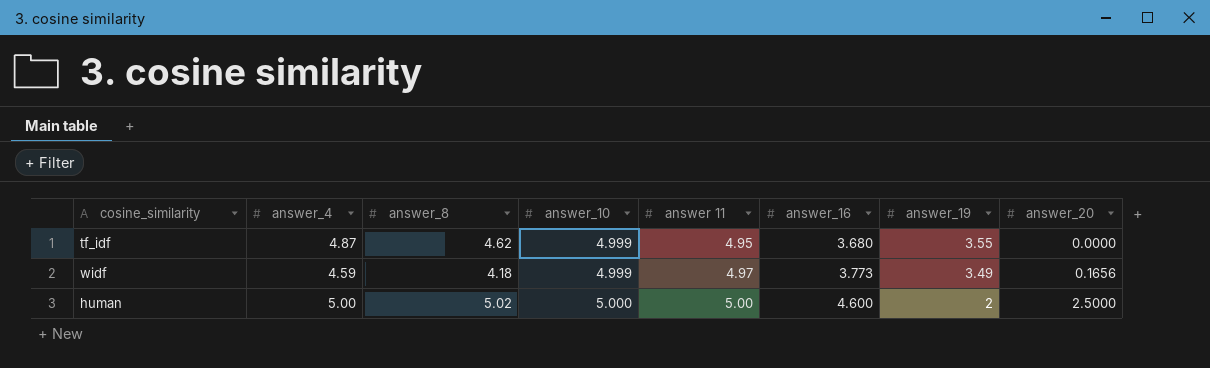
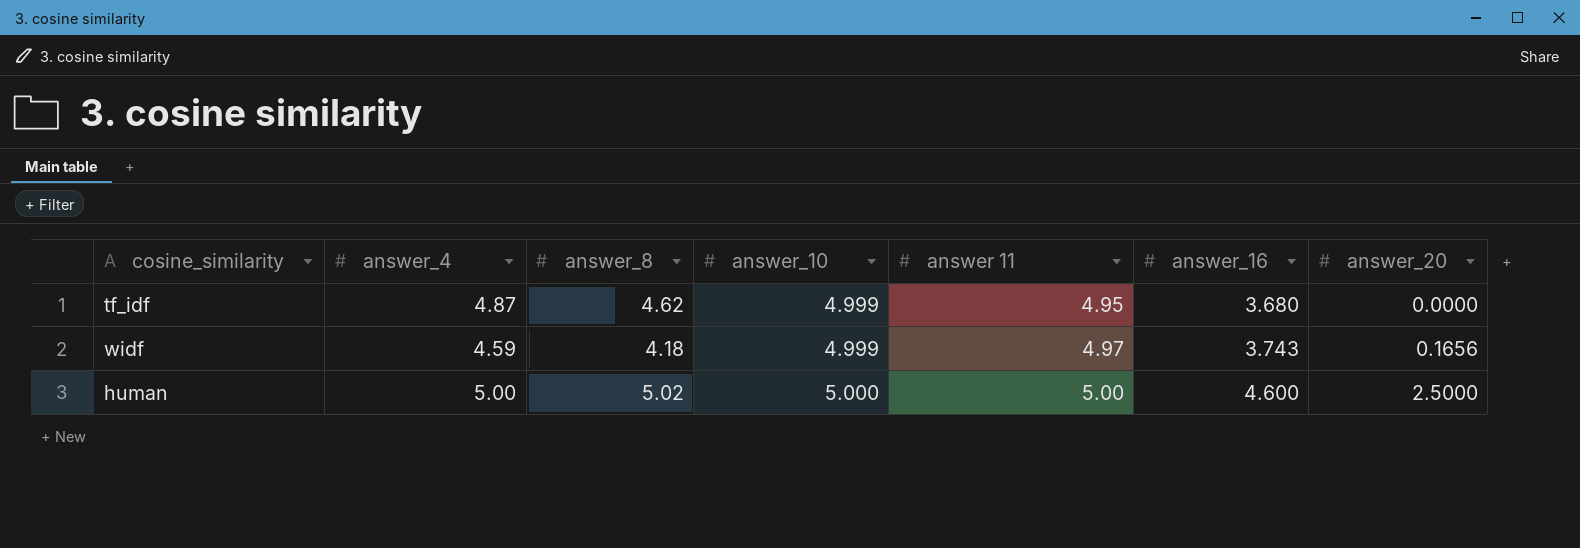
column answer_19 | position: 7 -> none
widf | answer_16: 3.773 -> 3.743

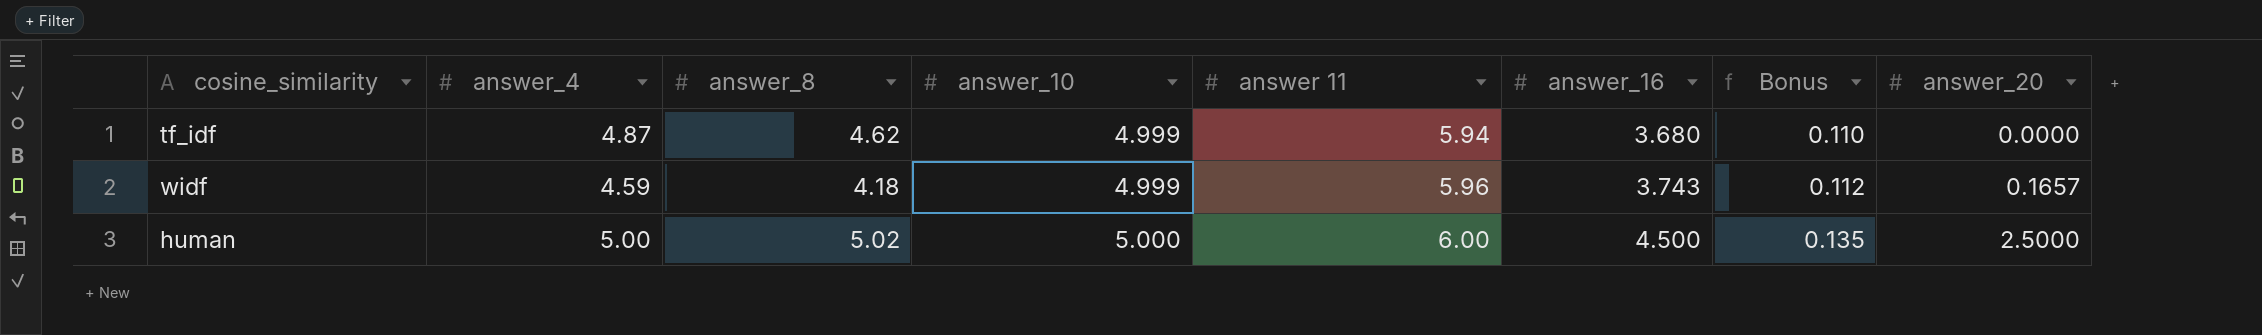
column Bonus | formula: none -> [answer_16] * 0.03
tf_idf | answer 11: 4.95 -> 5.94
widf | answer 11: 4.97 -> 5.96
widf | answer_20: 0.1656 -> 0.1657
human | answer 11: 5.00 -> 6.00
human | answer_16: 4.600 -> 4.500

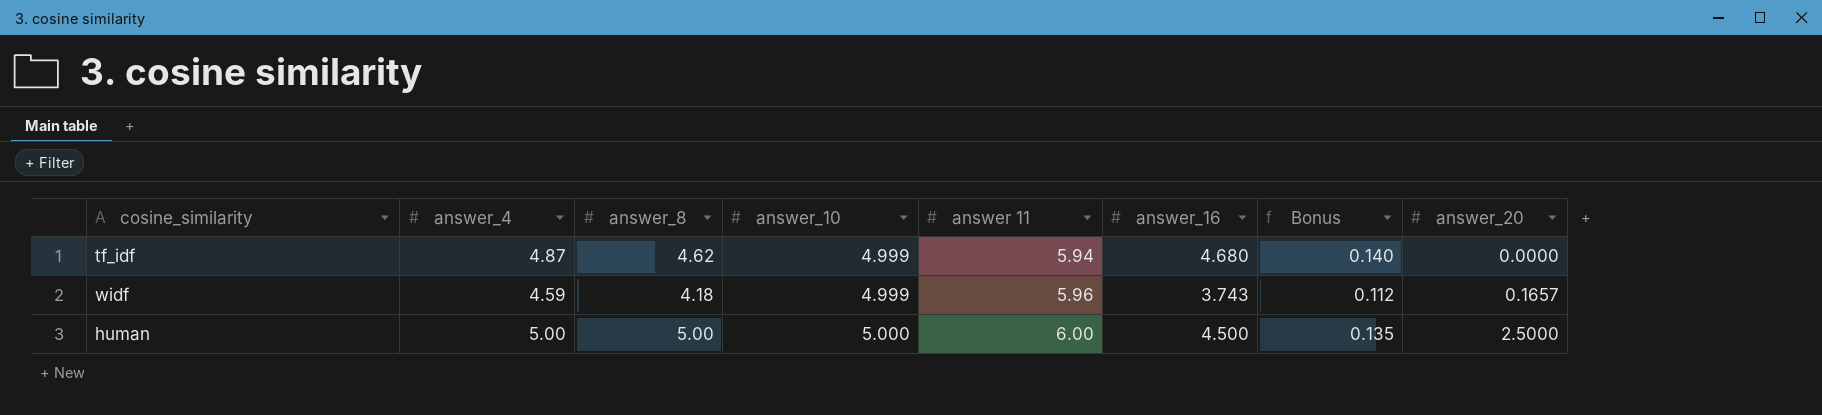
tf_idf | answer_16: 3.680 -> 4.680
tf_idf | Bonus: 0.110 -> 0.140
human | answer_8: 5.02 -> 5.00

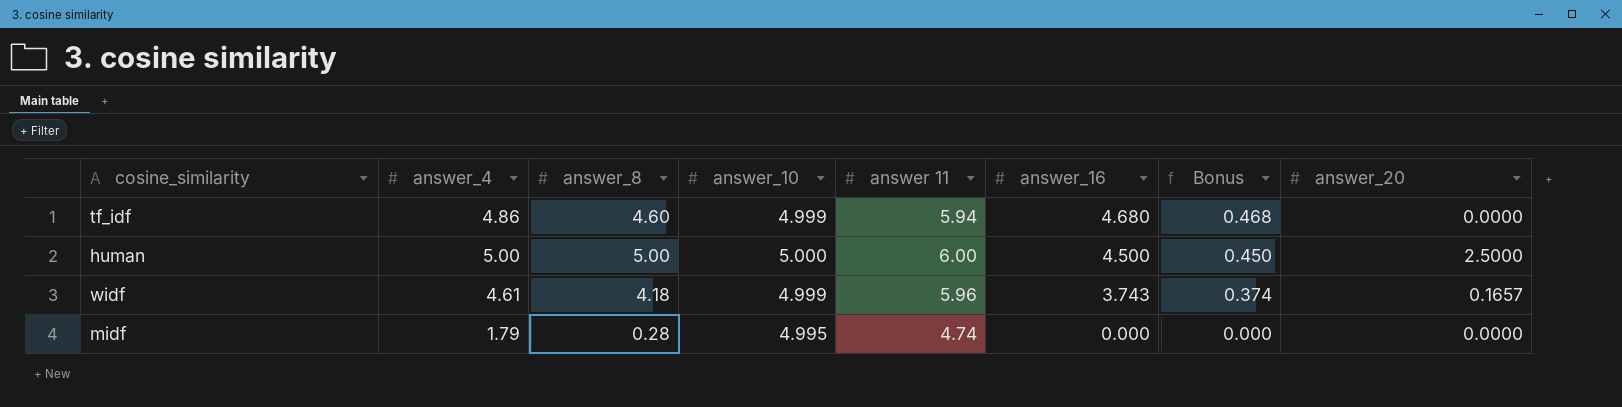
row order: answer_10 ascending -> answer_16 descending
column Bonus | formula: [answer_16] * 0.03 -> [answer_16] * 0.1
tf_idf | answer_4: 4.87 -> 4.86
tf_idf | answer_8: 4.62 -> 4.60
widf | answer_4: 4.59 -> 4.61
row midf: none -> 1.79 | 0.28 | 4.995 | 4.74 | 0.000 | 0.000 | 0.0000

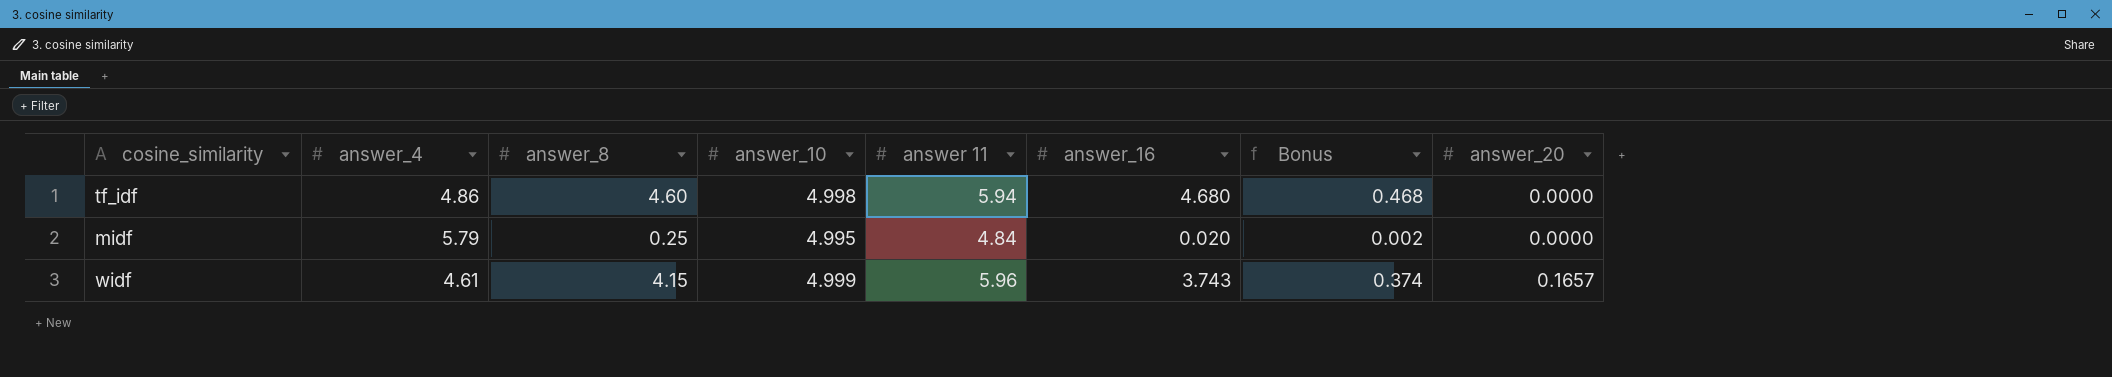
row order: answer_16 descending -> answer_20 ascending
row human: 5.00 | 5.00 | 5.000 | 6.00 | 4.500 | 0.450 | 2.5000 -> none
tf_idf | answer_10: 4.999 -> 4.998
midf | answer_4: 1.79 -> 5.79
midf | answer_8: 0.28 -> 0.25
midf | answer 11: 4.74 -> 4.84
midf | answer_16: 0.000 -> 0.020
midf | Bonus: 0.000 -> 0.002
widf | answer_8: 4.18 -> 4.15

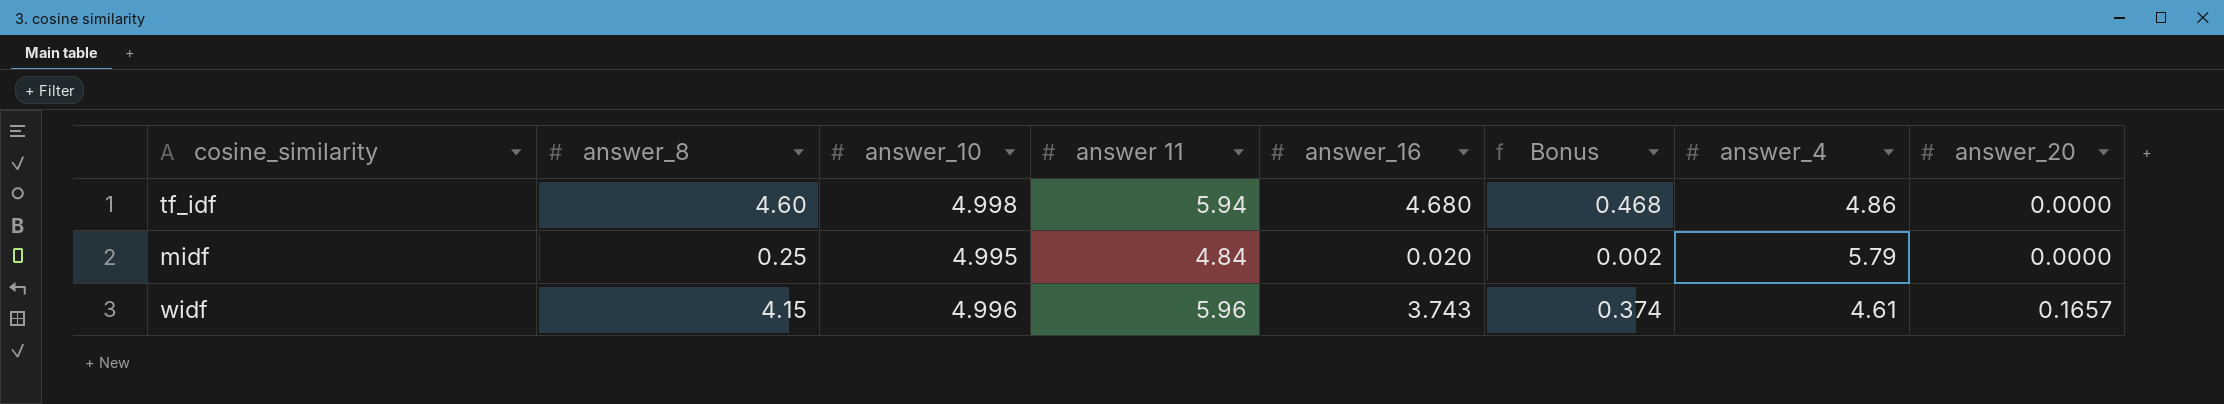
column answer_4 | position: 2 -> 7
widf | answer_10: 4.999 -> 4.996

